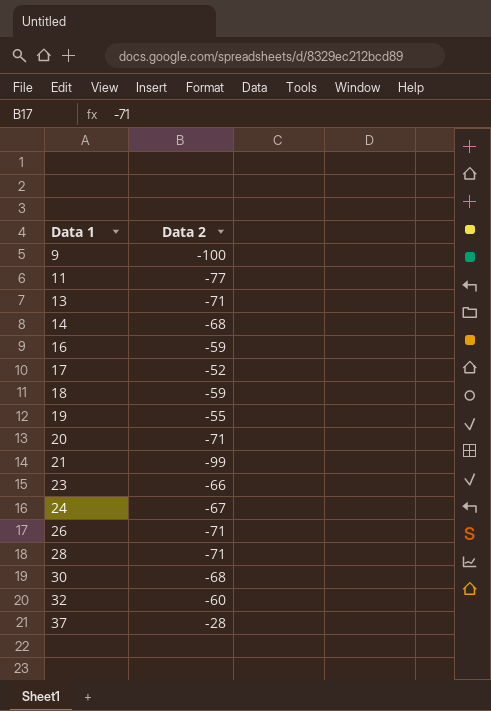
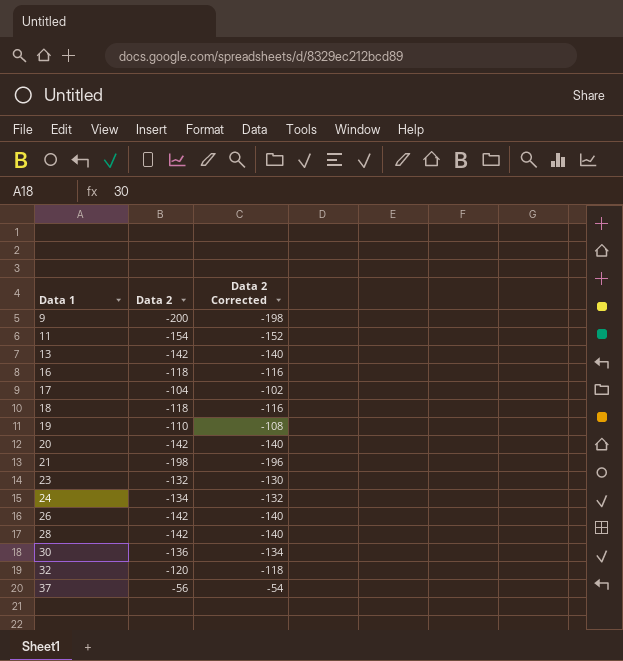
column Data 2 Corrected | formula: none -> [Data 2] + 2
row 14: -68 -> none
9 | Data 2: -100 -> -200
11 | Data 2: -77 -> -154
13 | Data 2: -71 -> -142
16 | Data 2: -59 -> -118
17 | Data 2: -52 -> -104
18 | Data 2: -59 -> -118
19 | Data 2: -55 -> -110
20 | Data 2: -71 -> -142
21 | Data 2: -99 -> -198
23 | Data 2: -66 -> -132
24 | Data 2: -67 -> -134
26 | Data 2: -71 -> -142
28 | Data 2: -71 -> -142
30 | Data 2: -68 -> -136
32 | Data 2: -60 -> -120
37 | Data 2: -28 -> -56

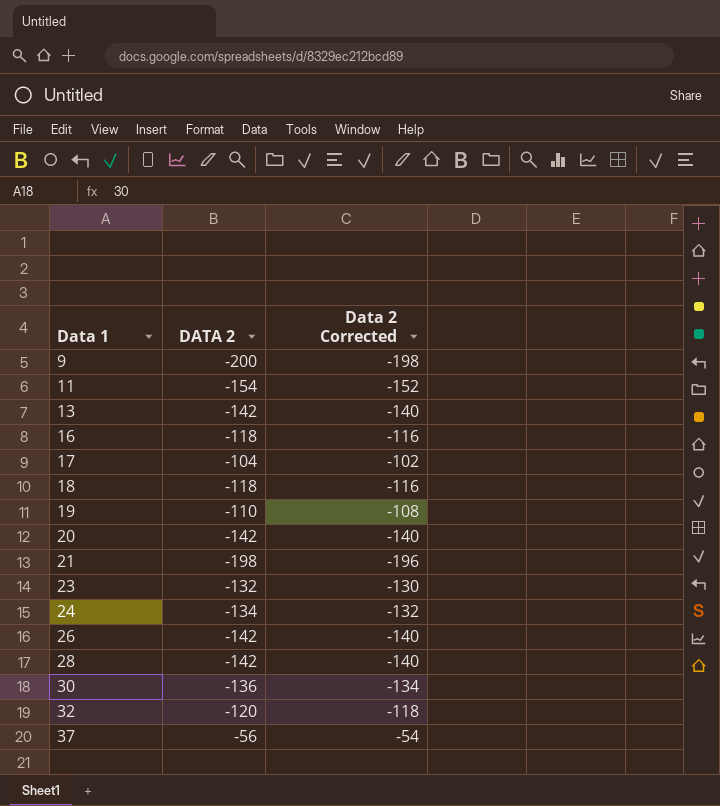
column name: Data 2 -> DATA 2

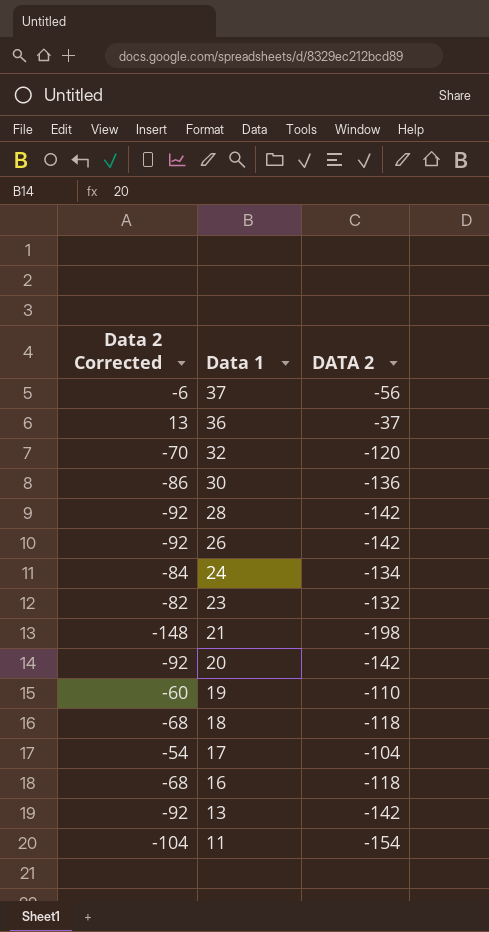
row order: Data 1 ascending -> Data 1 descending
column Data 2 Corrected | formula: [DATA 2] + 2 -> [DATA 2] + 50
column Data 2 Corrected | position: 3 -> 1
row 9: -200 | -198 -> none
row 36: none -> 13 | -37

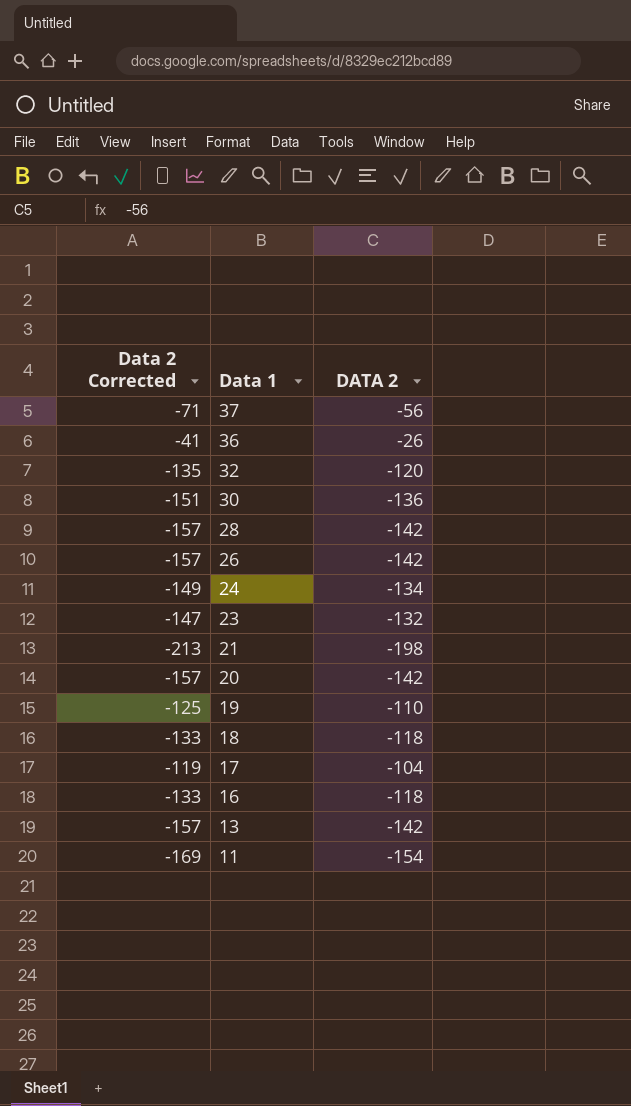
column Data 2 Corrected | formula: [DATA 2] + 50 -> [DATA 2] - 15
36 | DATA 2: -37 -> -26

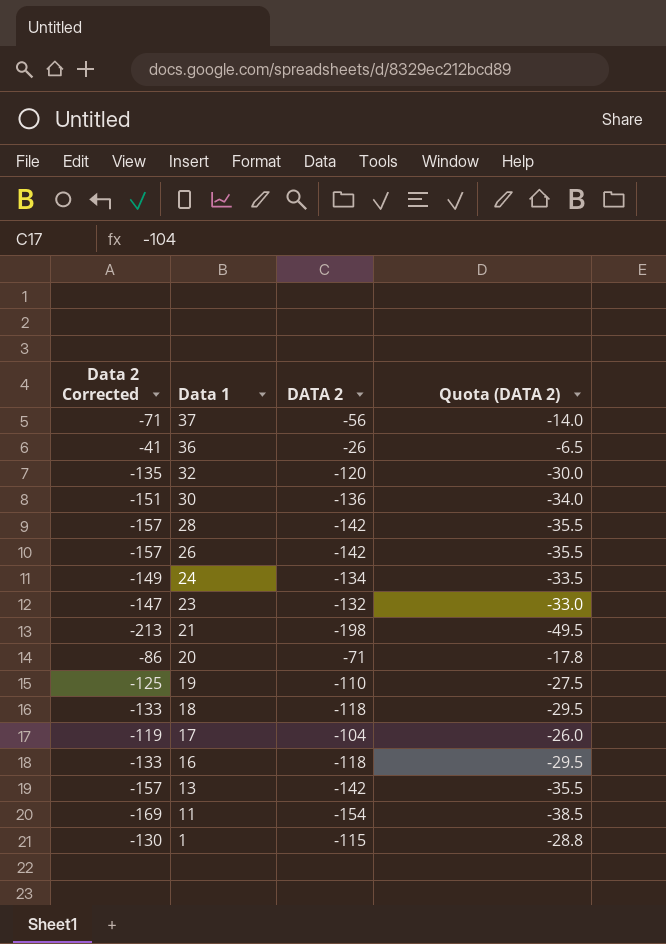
column Quota (DATA 2) | formula: none -> [DATA 2] * 0.25
20 | Data 2 Corrected: -157 -> -86
20 | DATA 2: -142 -> -71
row 1: none -> -130 | -115 | -28.8

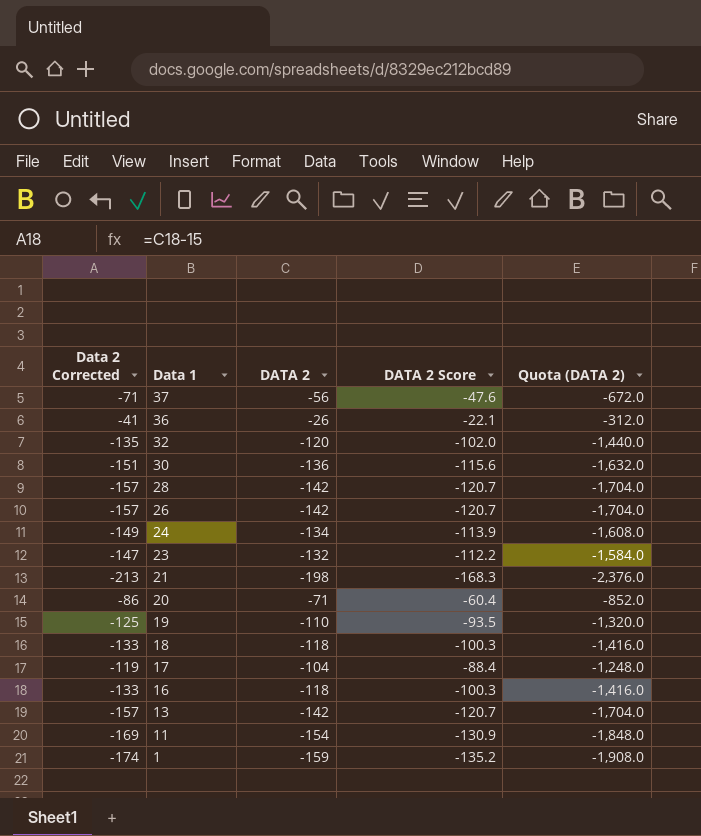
column DATA 2 Score | formula: none -> [DATA 2] * 0.85
column Quota (DATA 2) | formula: [DATA 2] * 0.25 -> [DATA 2] * 12
1 | Data 2 Corrected: -130 -> -174
1 | DATA 2: -115 -> -159

